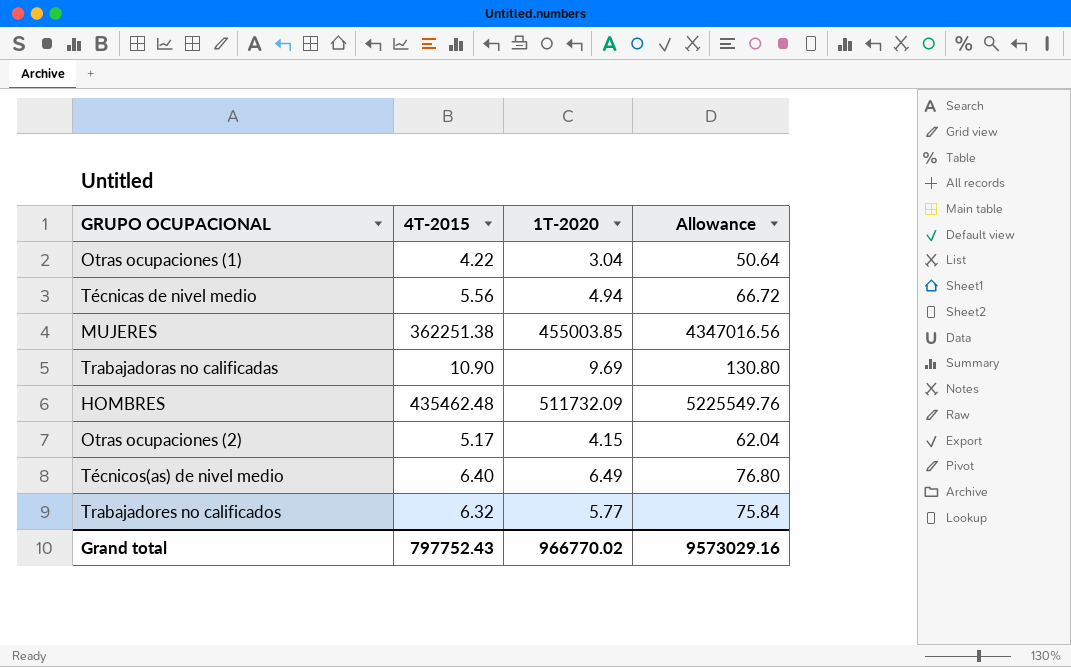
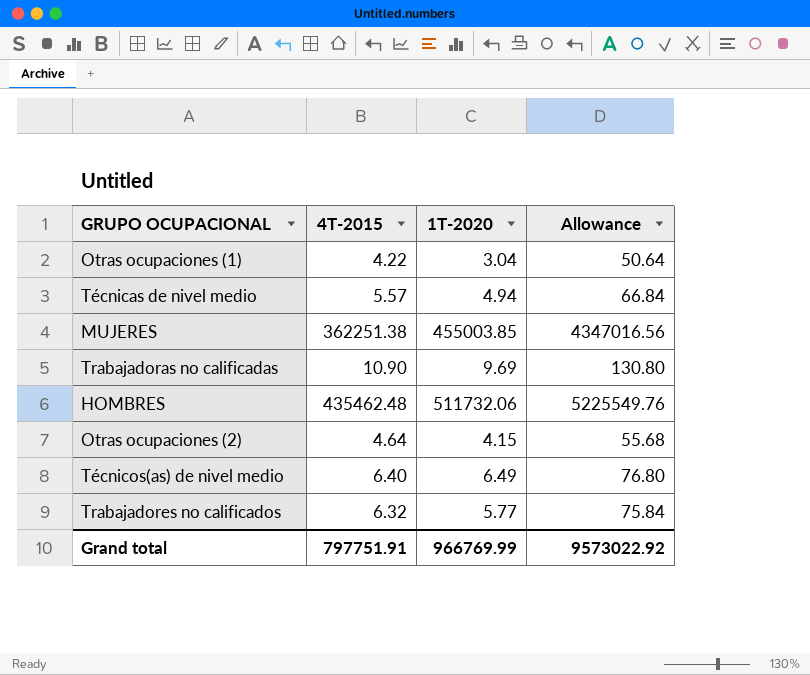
Técnicas de nivel medio | 4T-2015: 5.56 -> 5.57
Técnicas de nivel medio | Allowance: 66.72 -> 66.84
HOMBRES | 1T-2020: 511732.09 -> 511732.06
Otras ocupaciones (2) | 4T-2015: 5.17 -> 4.64
Otras ocupaciones (2) | Allowance: 62.04 -> 55.68
Grand total | 4T-2015: 797752.43 -> 797751.91
Grand total | 1T-2020: 966770.02 -> 966769.99
Grand total | Allowance: 9573029.16 -> 9573022.92

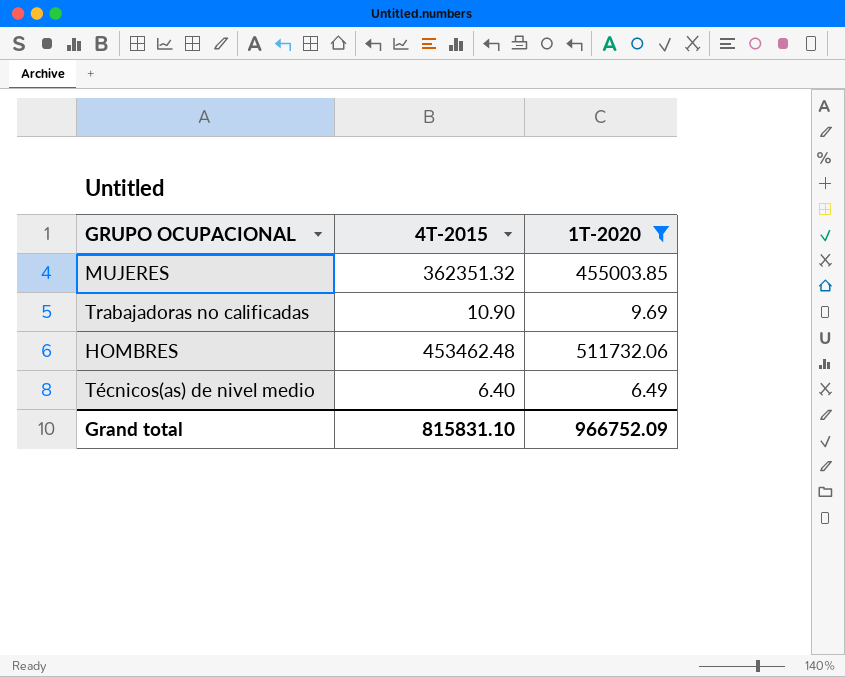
filter: none -> 1T-2020 >= 6.49
column Allowance | formula: [4T-2015] * 12 -> none
MUJERES | 4T-2015: 362251.38 -> 362351.32
HOMBRES | 4T-2015: 435462.48 -> 453462.48
Grand total | 4T-2015: 797751.91 -> 815831.10
Grand total | 1T-2020: 966769.99 -> 966752.09

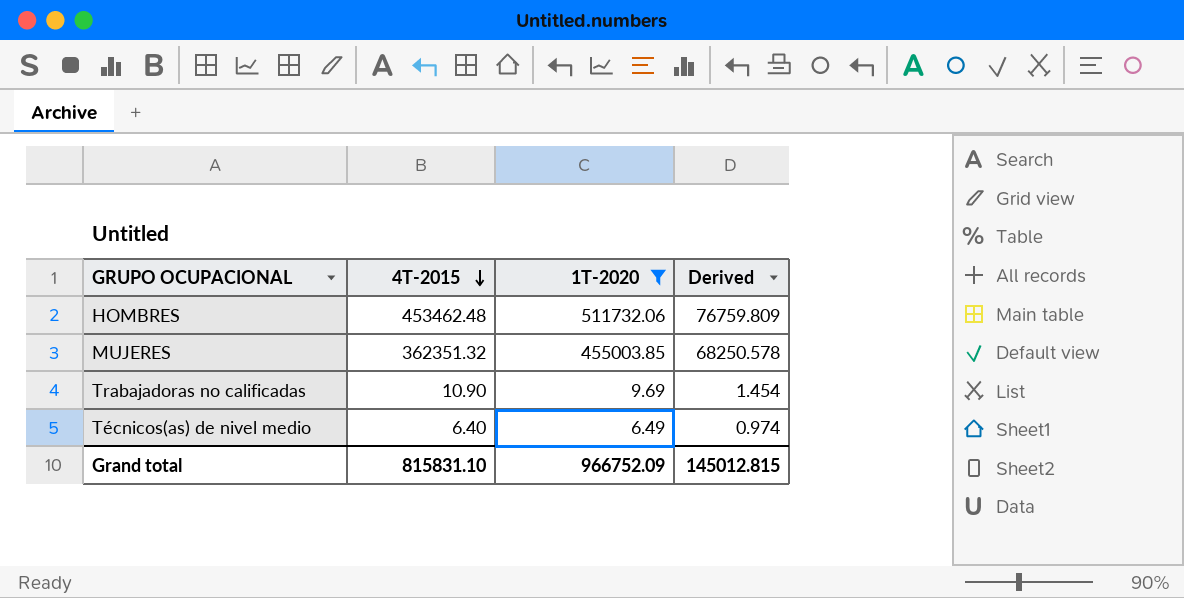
row order: none -> 4T-2015 descending
column Derived | formula: none -> [1T-2020] * 0.15

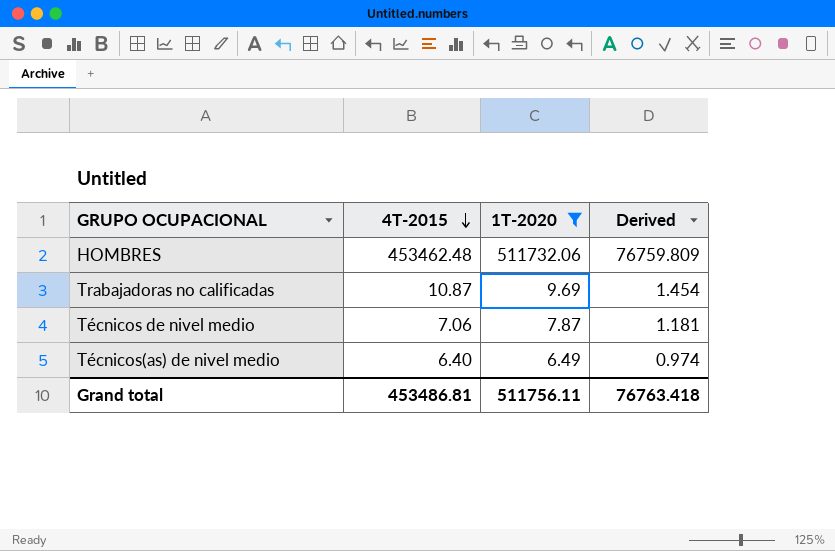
row MUJERES: 362351.32 | 455003.85 | 68250.578 -> none
Trabajadoras no calificadas | 4T-2015: 10.90 -> 10.87
row Técnicos de nivel medio: none -> 7.06 | 7.87 | 1.181
Grand total | 4T-2015: 815831.10 -> 453486.81
Grand total | 1T-2020: 966752.09 -> 511756.11
Grand total | Derived: 145012.815 -> 76763.418

